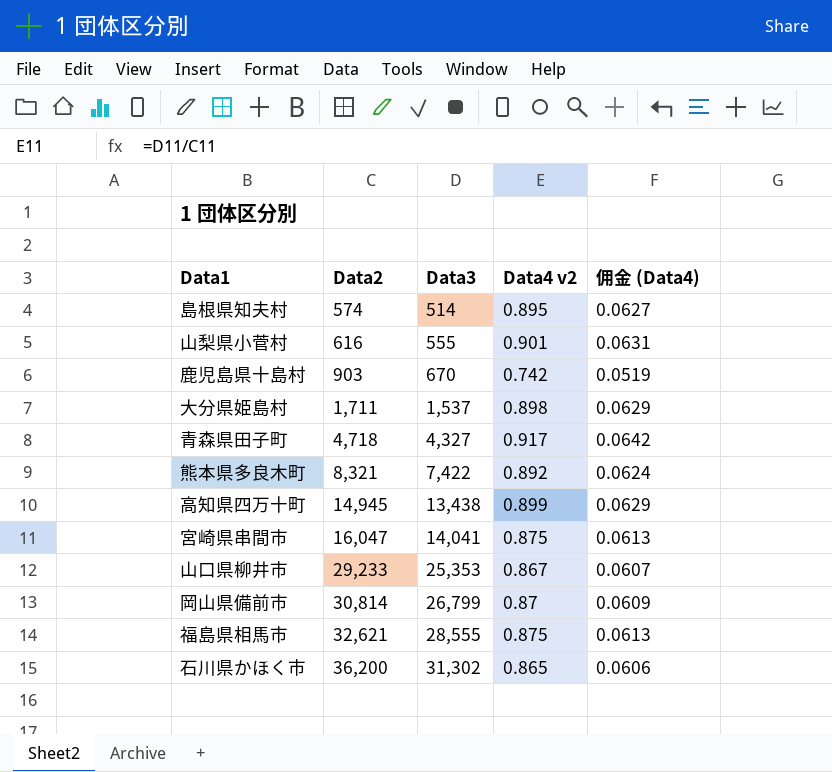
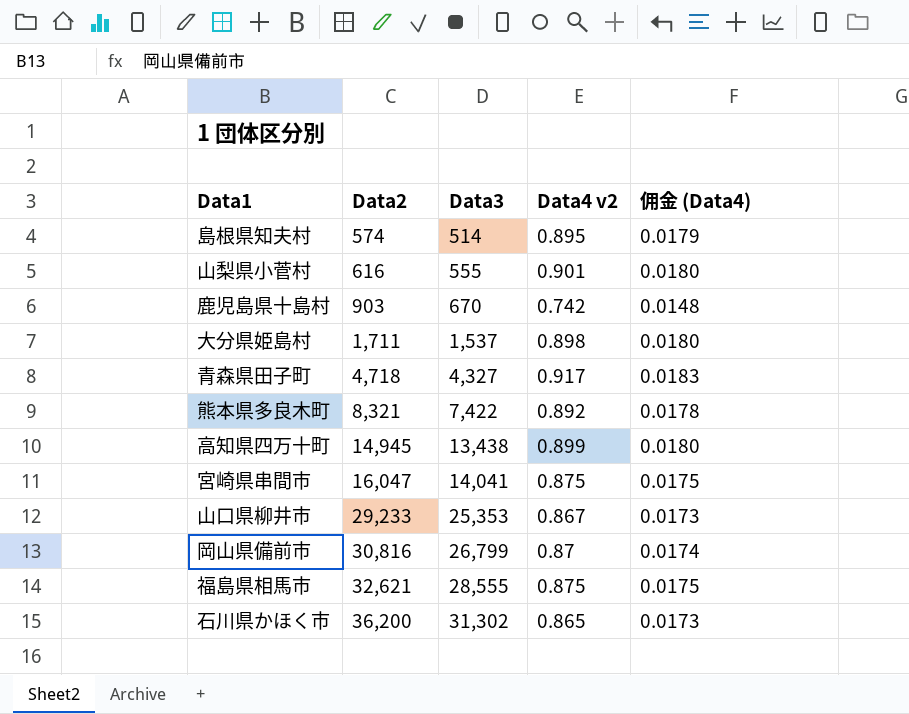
column 佣金 (Data4) | formula: [Data4 v2] * 0.07 -> [Data4 v2] * 0.02
岡山県備前市 | Data2: 30,814 -> 30,816

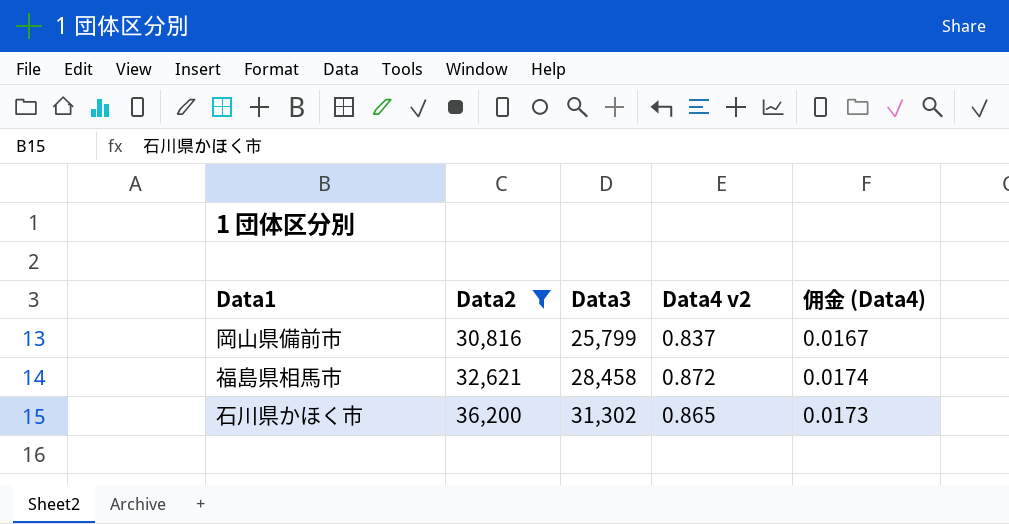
filter: none -> Data2 >= 30,816
岡山県備前市 | Data3: 26,799 -> 25,799
岡山県備前市 | Data4 v2: 0.87 -> 0.837
岡山県備前市 | 佣金 (Data4): 0.0174 -> 0.0167
福島県相馬市 | Data3: 28,555 -> 28,458
福島県相馬市 | Data4 v2: 0.875 -> 0.872
福島県相馬市 | 佣金 (Data4): 0.0175 -> 0.0174

